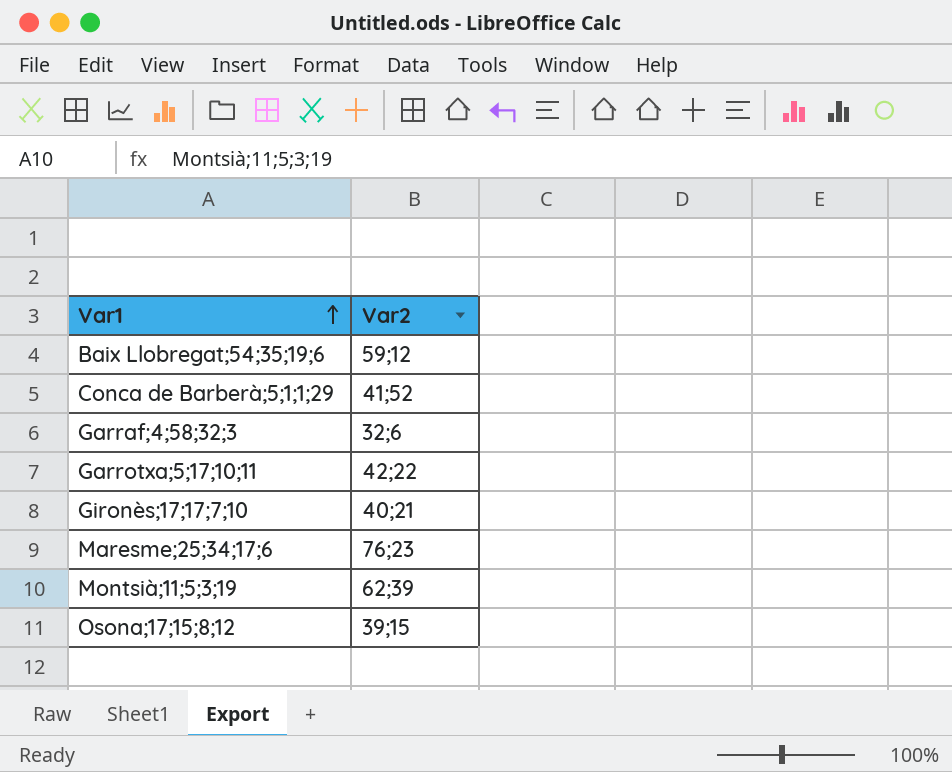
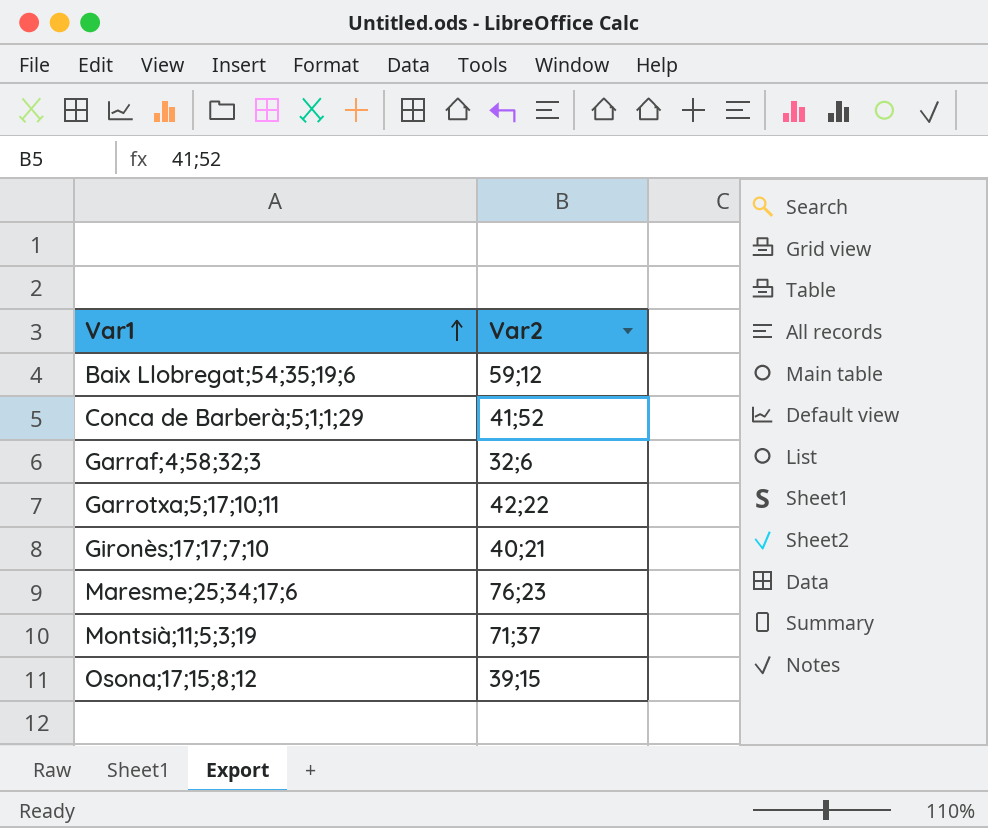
Montsià;11;5;3;19 | Var2: 62;39 -> 71;37

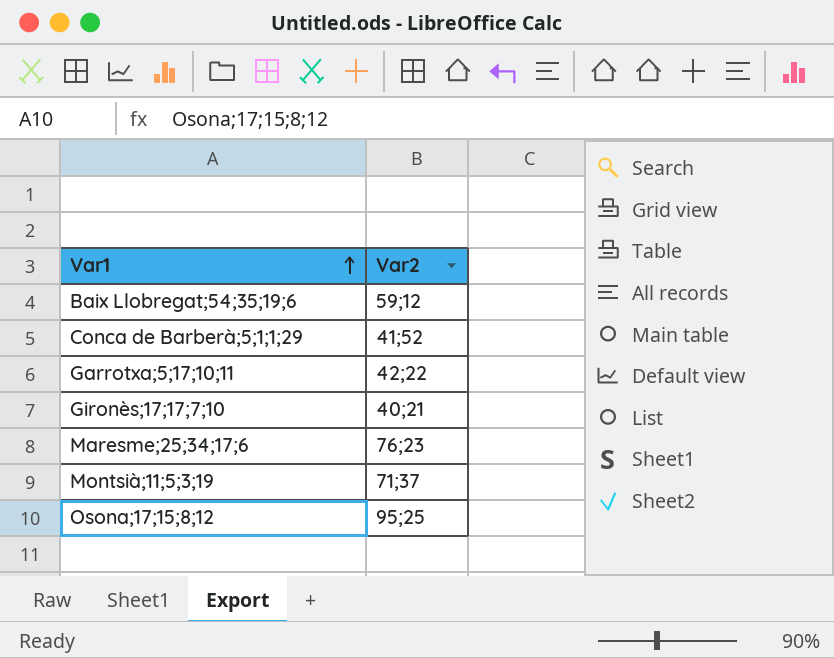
row Garraf;4;58;32;3: 32;6 -> none
Osona;17;15;8;12 | Var2: 39;15 -> 95;25

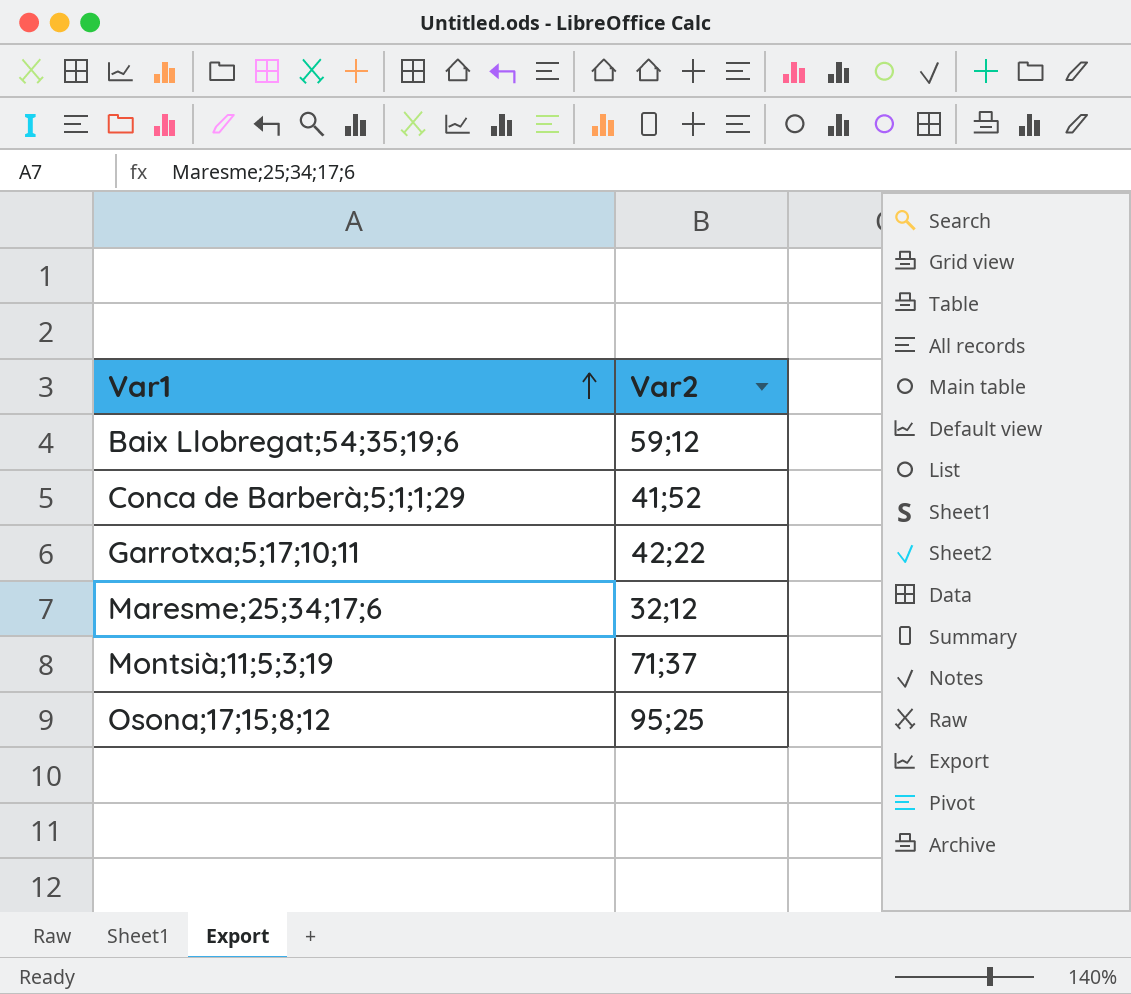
row Gironès;17;17;7;10: 40;21 -> none
Maresme;25;34;17;6 | Var2: 76;23 -> 32;12

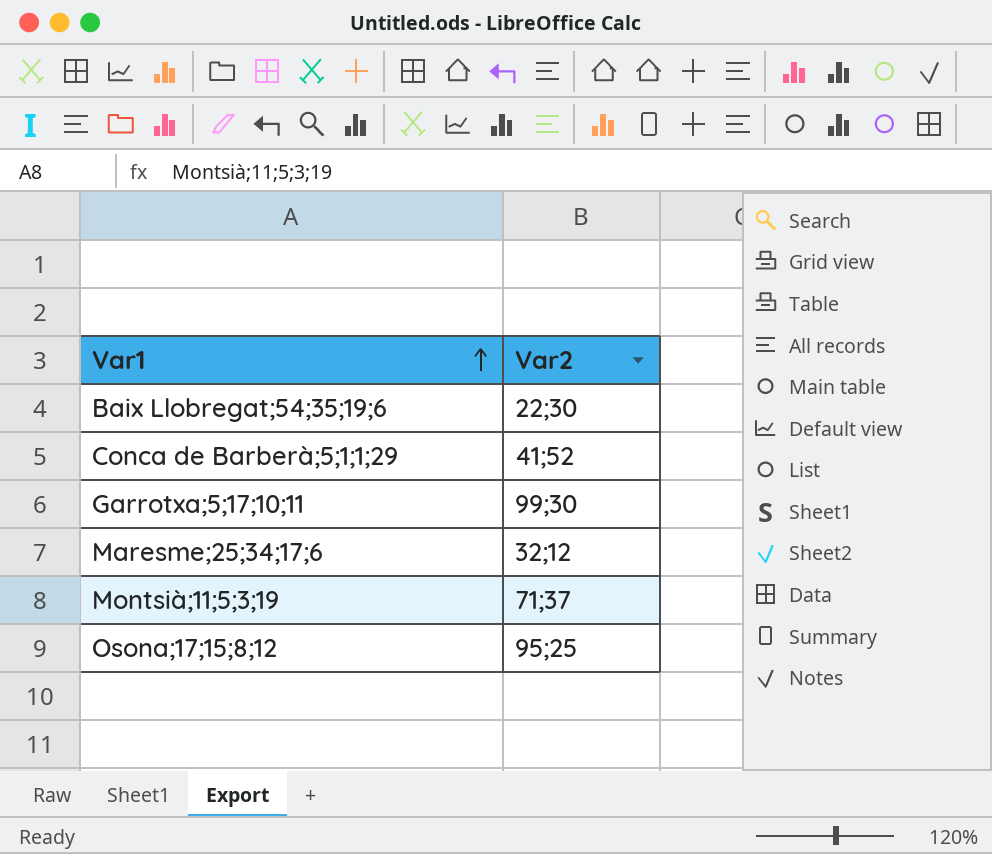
Baix Llobregat;54;35;19;6 | Var2: 59;12 -> 22;30
Garrotxa;5;17;10;11 | Var2: 42;22 -> 99;30

